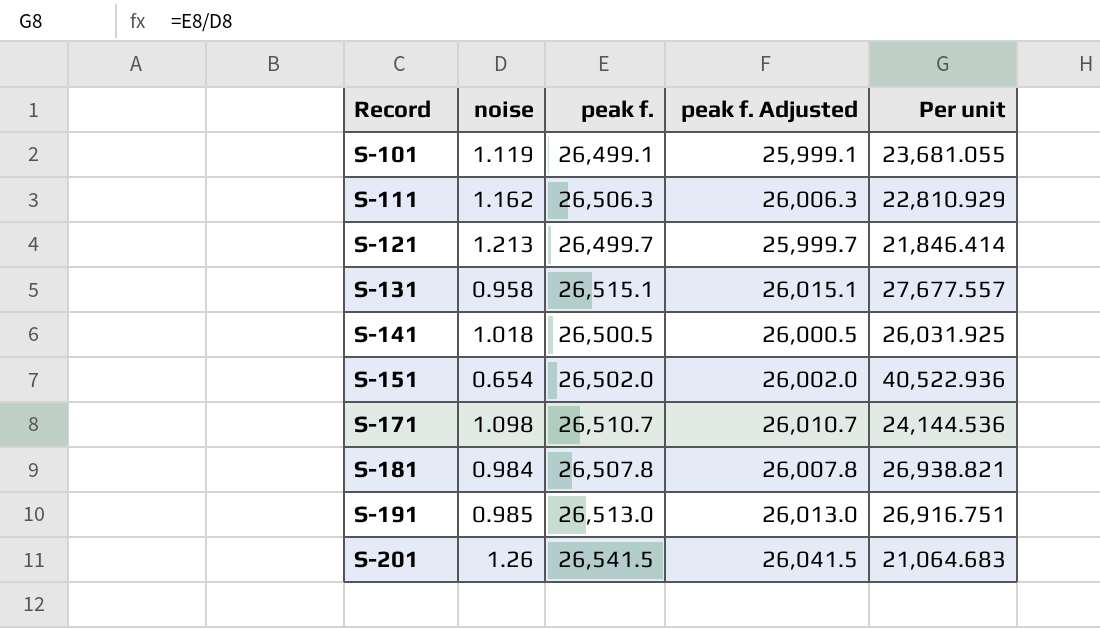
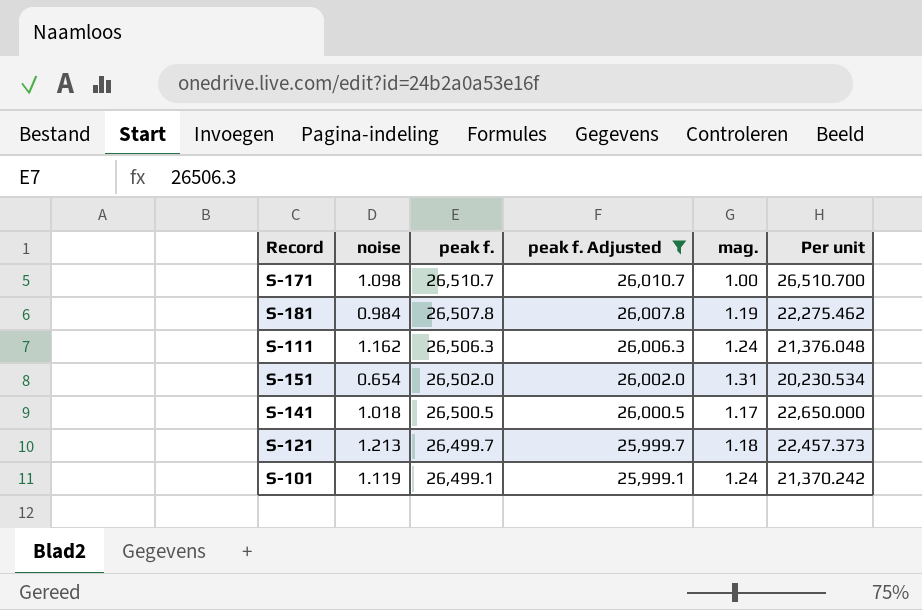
filter: none -> peak f. Adjusted <= 26,010.7
row order: Record ascending -> peak f. descending
column mag. | position: none -> 5
column Per unit | formula: [peak f.] / [noise] -> [peak f.] / [mag.]

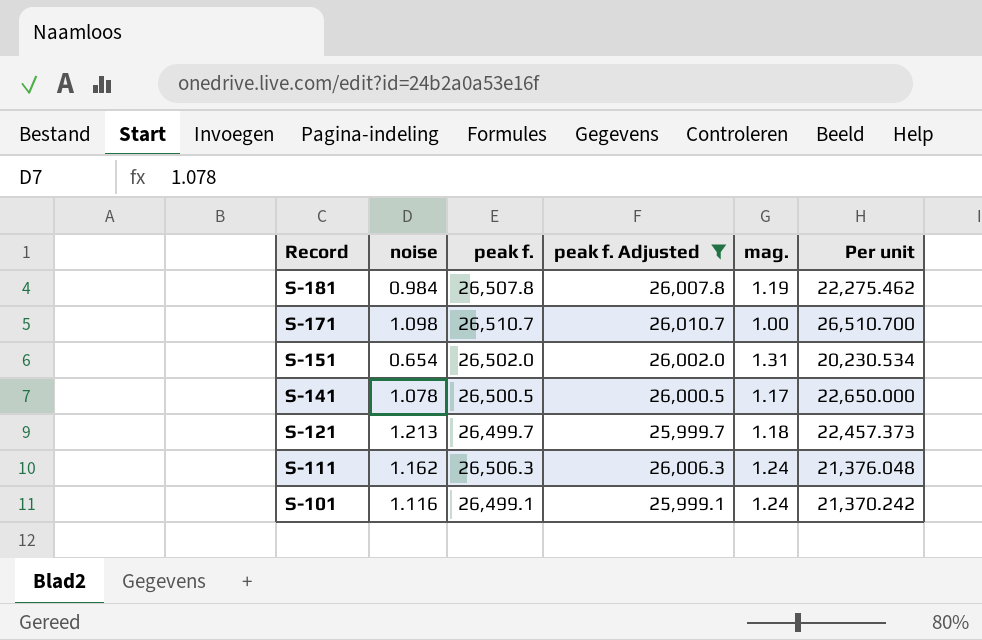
row order: peak f. descending -> Record descending
S-141 | noise: 1.018 -> 1.078
S-101 | noise: 1.119 -> 1.116

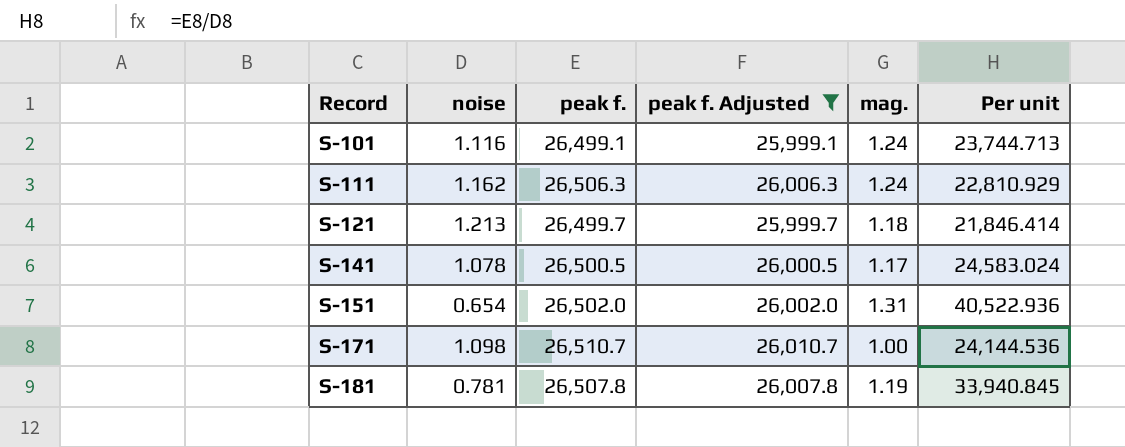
row order: Record descending -> Record ascending
column Per unit | formula: [peak f.] / [mag.] -> [peak f.] / [noise]
S-181 | noise: 0.984 -> 0.781

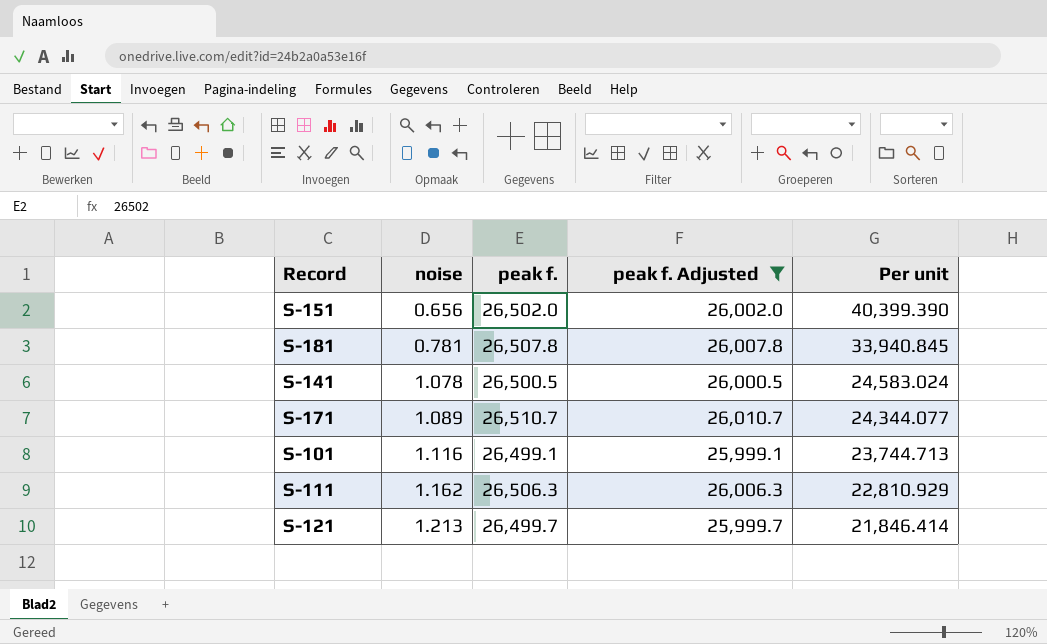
row order: Record ascending -> noise ascending
column mag. | position: 5 -> none
S-151 | noise: 0.654 -> 0.656
S-151 | Per unit: 40,522.936 -> 40,399.390
S-171 | noise: 1.098 -> 1.089
S-171 | Per unit: 24,144.536 -> 24,344.077

